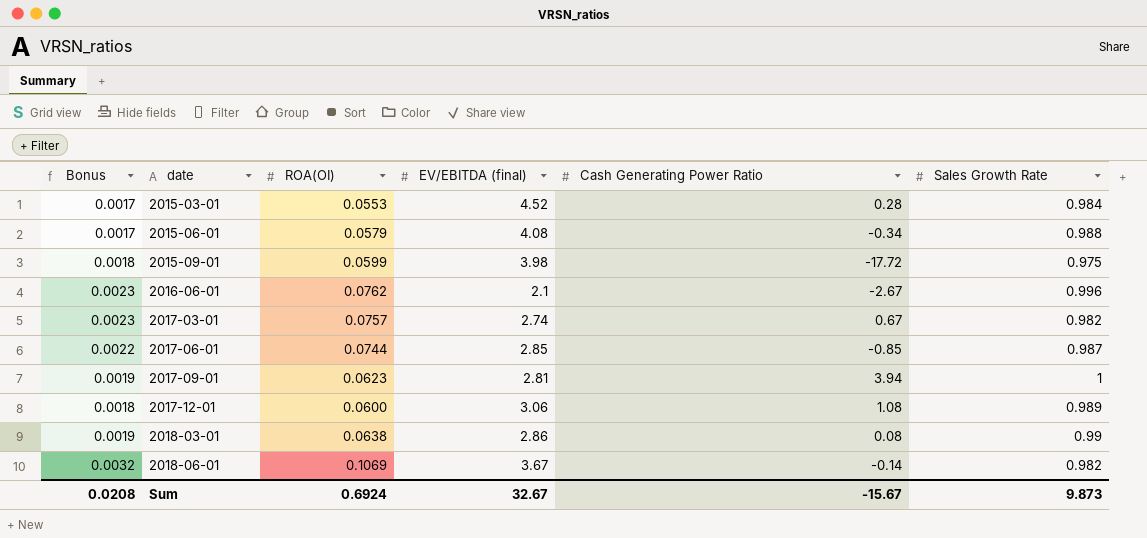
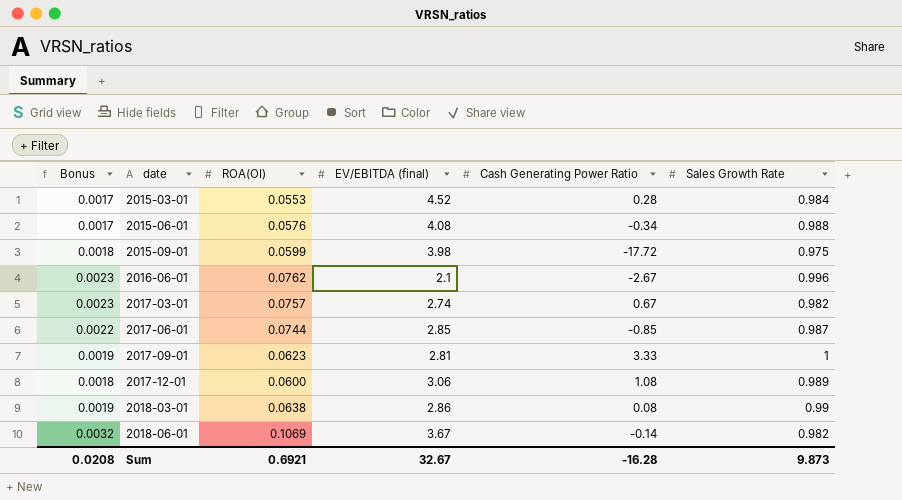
2015-06-01 | ROA(OI): 0.0579 -> 0.0576
2017-09-01 | Cash Generating Power Ratio: 3.94 -> 3.33
Sum | ROA(OI): 0.6924 -> 0.6921
Sum | Cash Generating Power Ratio: -15.67 -> -16.28

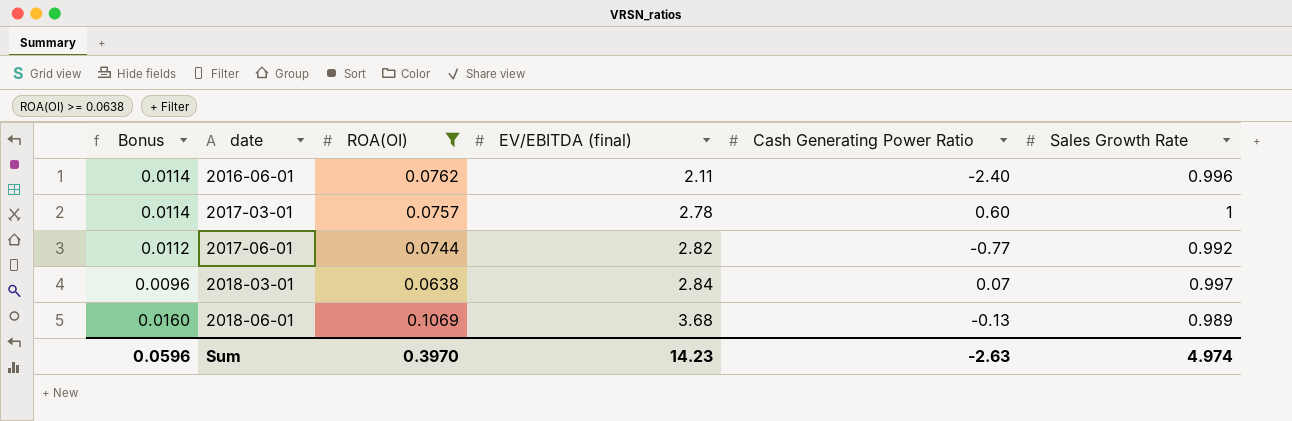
filter: none -> ROA(OI) >= 0.0638
column Bonus | formula: [ROA(OI)] * 0.03 -> [ROA(OI)] * 0.15
2016-06-01 | EV/EBITDA (final): 2.1 -> 2.11
2016-06-01 | Cash Generating Power Ratio: -2.67 -> -2.40
2017-03-01 | EV/EBITDA (final): 2.74 -> 2.78
2017-03-01 | Cash Generating Power Ratio: 0.67 -> 0.60
2017-03-01 | Sales Growth Rate: 0.982 -> 1
2017-06-01 | EV/EBITDA (final): 2.85 -> 2.82
2017-06-01 | Cash Generating Power Ratio: -0.85 -> -0.77
2017-06-01 | Sales Growth Rate: 0.987 -> 0.992
2018-03-01 | EV/EBITDA (final): 2.86 -> 2.84
2018-03-01 | Cash Generating Power Ratio: 0.08 -> 0.07
2018-03-01 | Sales Growth Rate: 0.99 -> 0.997
2018-06-01 | EV/EBITDA (final): 3.67 -> 3.68
2018-06-01 | Cash Generating Power Ratio: -0.14 -> -0.13
2018-06-01 | Sales Growth Rate: 0.982 -> 0.989
Sum | Bonus: 0.0208 -> 0.0596
Sum | ROA(OI): 0.6921 -> 0.3970
Sum | EV/EBITDA (final): 32.67 -> 14.23
Sum | Cash Generating Power Ratio: -16.28 -> -2.63
Sum | Sales Growth Rate: 9.873 -> 4.974

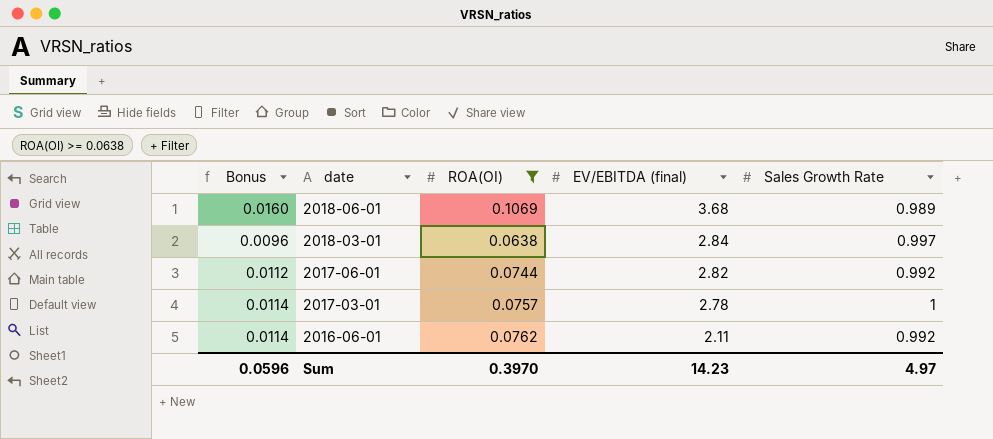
row order: date ascending -> date descending
column Cash Generating Power Ratio | position: 5 -> none
2016-06-01 | Sales Growth Rate: 0.996 -> 0.992
Sum | Sales Growth Rate: 4.974 -> 4.97

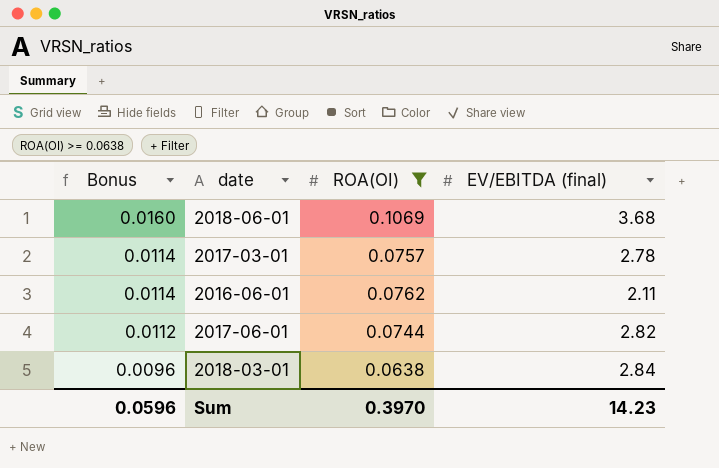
row order: date descending -> Bonus descending
column Sales Growth Rate | position: 5 -> none

